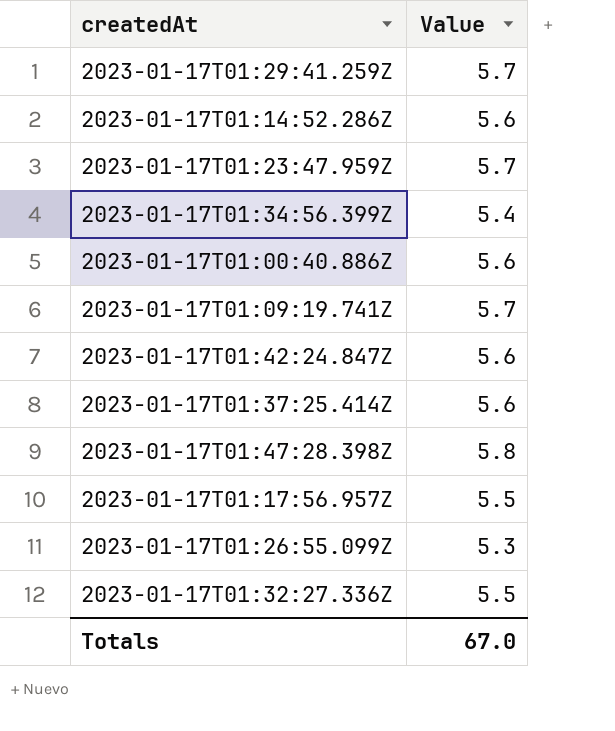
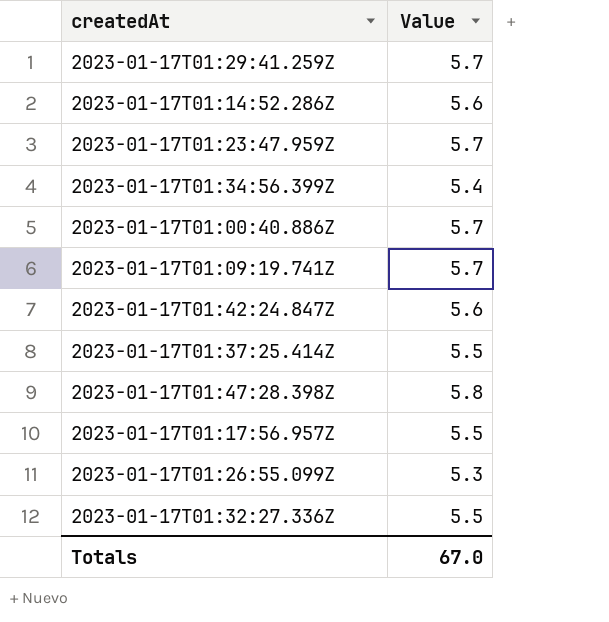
2023-01-17T01:00:40.886Z | Value: 5.6 -> 5.7
2023-01-17T01:37:25.414Z | Value: 5.6 -> 5.5

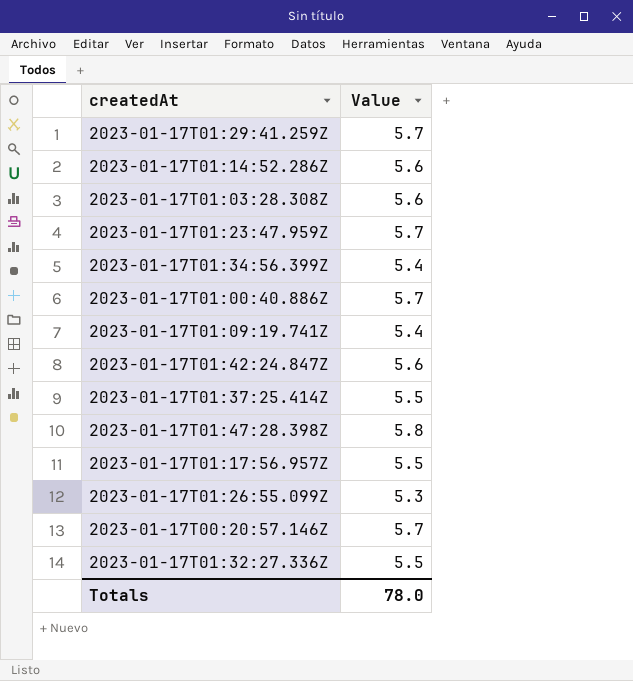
row 2023-01-17T01:03:28.308Z: none -> 5.6
2023-01-17T01:09:19.741Z | Value: 5.7 -> 5.4
row 2023-01-17T00:20:57.146Z: none -> 5.7
Totals | Value: 67.0 -> 78.0

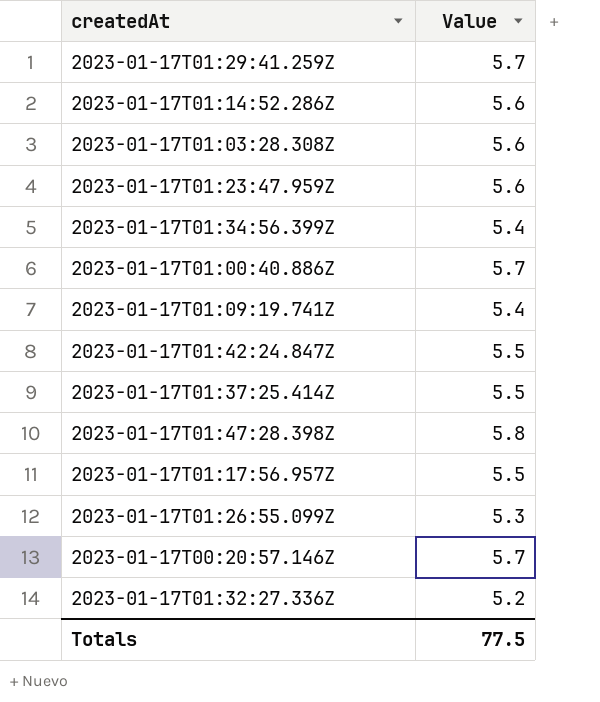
2023-01-17T01:23:47.959Z | Value: 5.7 -> 5.6
2023-01-17T01:42:24.847Z | Value: 5.6 -> 5.5
2023-01-17T01:32:27.336Z | Value: 5.5 -> 5.2
Totals | Value: 78.0 -> 77.5

